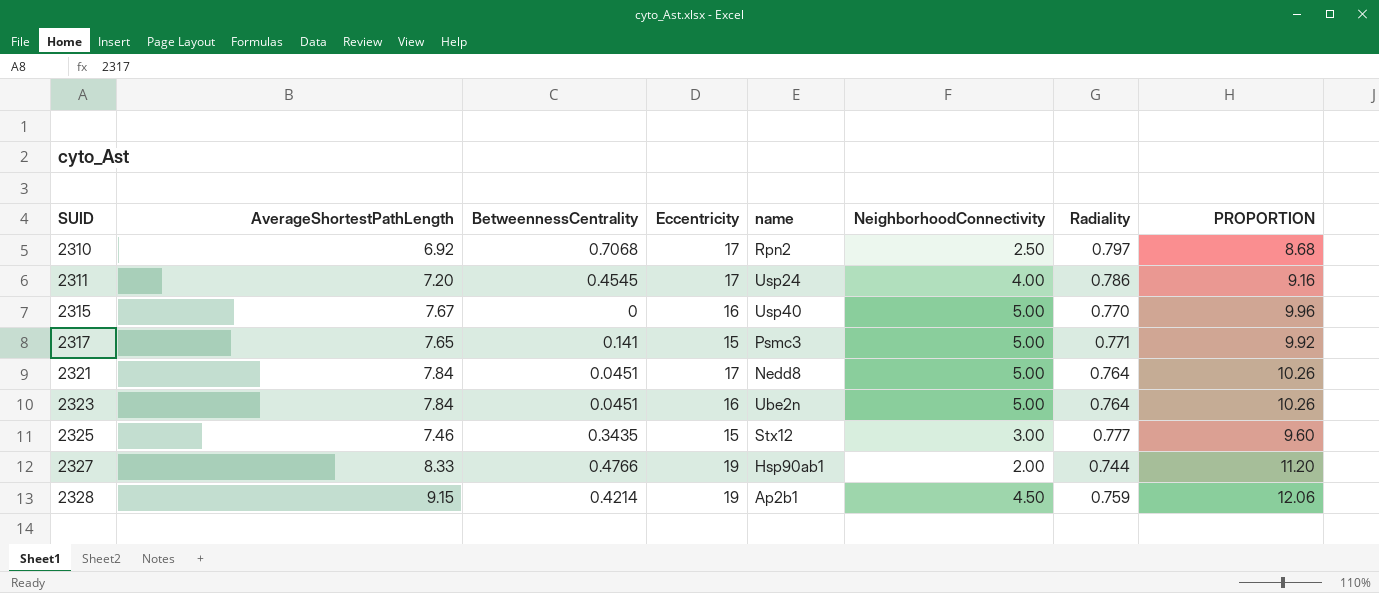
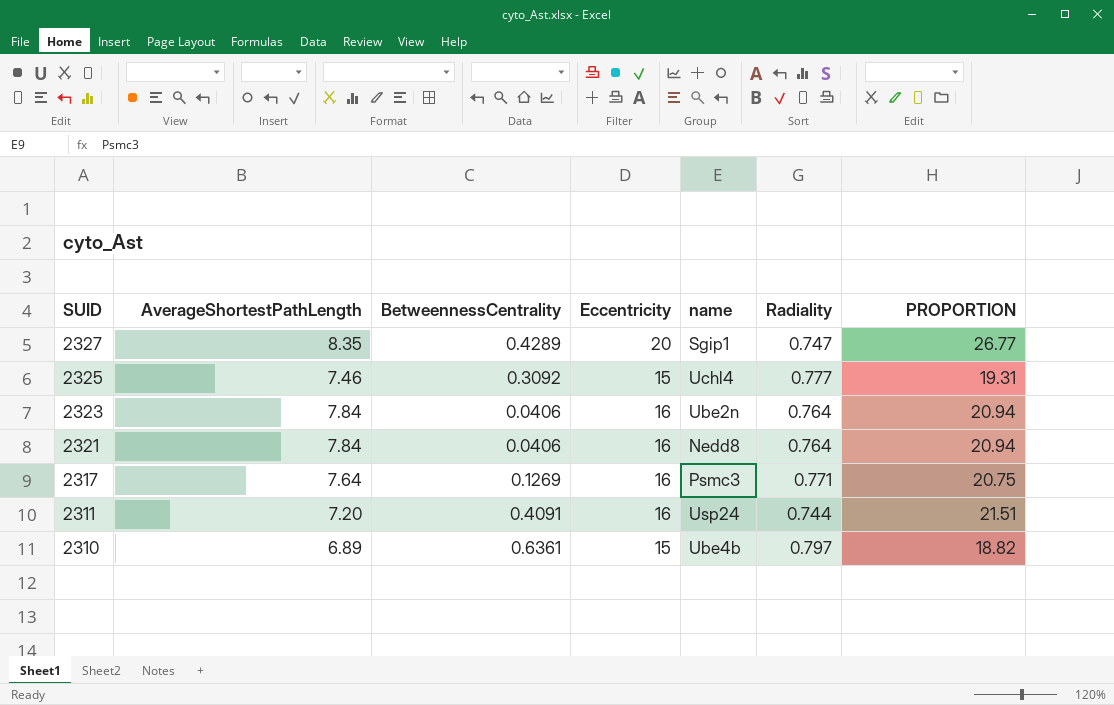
row order: SUID ascending -> SUID descending
column NeighborhoodConnectivity | position: 6 -> none
column PROPORTION | formula: [AverageShortestPathLength] / [Radiality] -> [Eccentricity] / [Radiality]
row 2315: 7.67 | 0 | 16 | Usp40 | 5.00 | 0.770 | 9.96 -> none
row 2328: 9.15 | 0.4214 | 19 | Ap2b1 | 4.50 | 0.759 | 12.06 -> none
2327 | AverageShortestPathLength: 8.33 -> 8.35
2327 | BetweennessCentrality: 0.4766 -> 0.4289
2327 | Eccentricity: 19 -> 20
2327 | name: Hsp90ab1 -> Sgip1
2327 | Radiality: 0.744 -> 0.747
2325 | BetweennessCentrality: 0.3435 -> 0.3092
2325 | name: Stx12 -> Uchl4
2323 | BetweennessCentrality: 0.0451 -> 0.0406
2321 | BetweennessCentrality: 0.0451 -> 0.0406
2321 | Eccentricity: 17 -> 16
2317 | AverageShortestPathLength: 7.65 -> 7.64
2317 | BetweennessCentrality: 0.141 -> 0.1269
2317 | Eccentricity: 15 -> 16
2311 | BetweennessCentrality: 0.4545 -> 0.4091
2311 | Eccentricity: 17 -> 16
2311 | Radiality: 0.786 -> 0.744
2310 | AverageShortestPathLength: 6.92 -> 6.89
2310 | BetweennessCentrality: 0.7068 -> 0.6361
2310 | Eccentricity: 17 -> 15
2310 | name: Rpn2 -> Ube4b

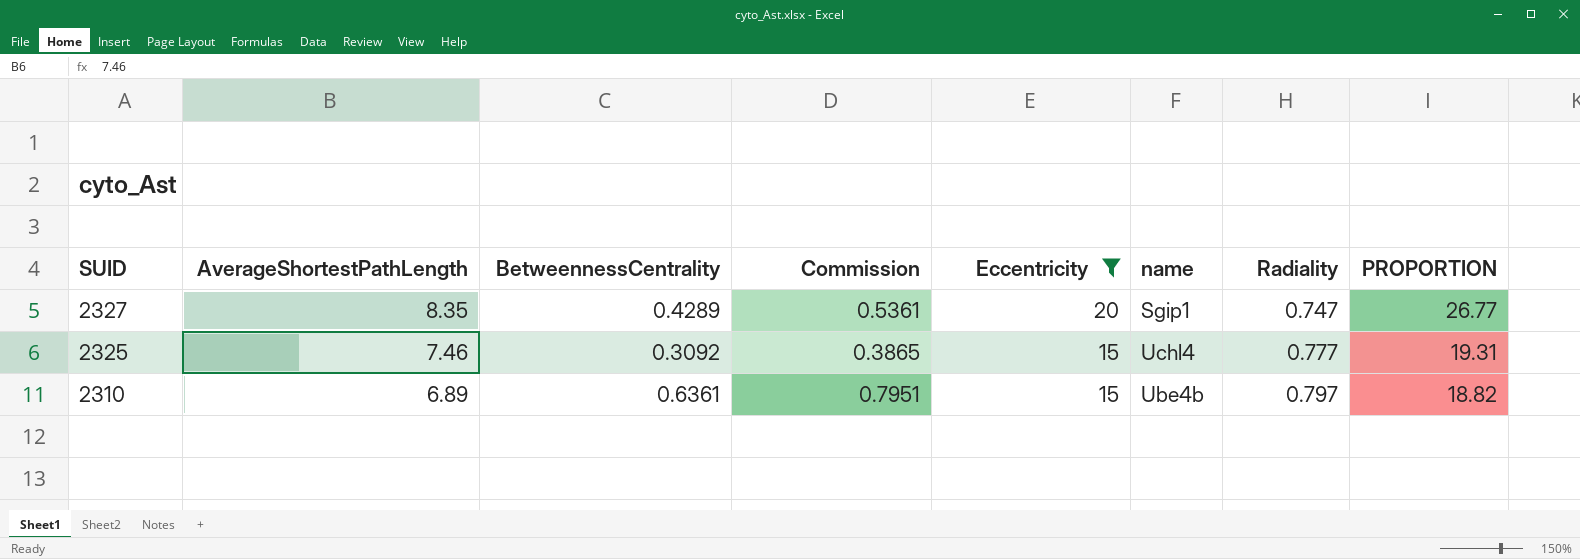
filter: none -> Eccentricity != 16
column Commission | formula: none -> [BetweennessCentrality] * 1.25

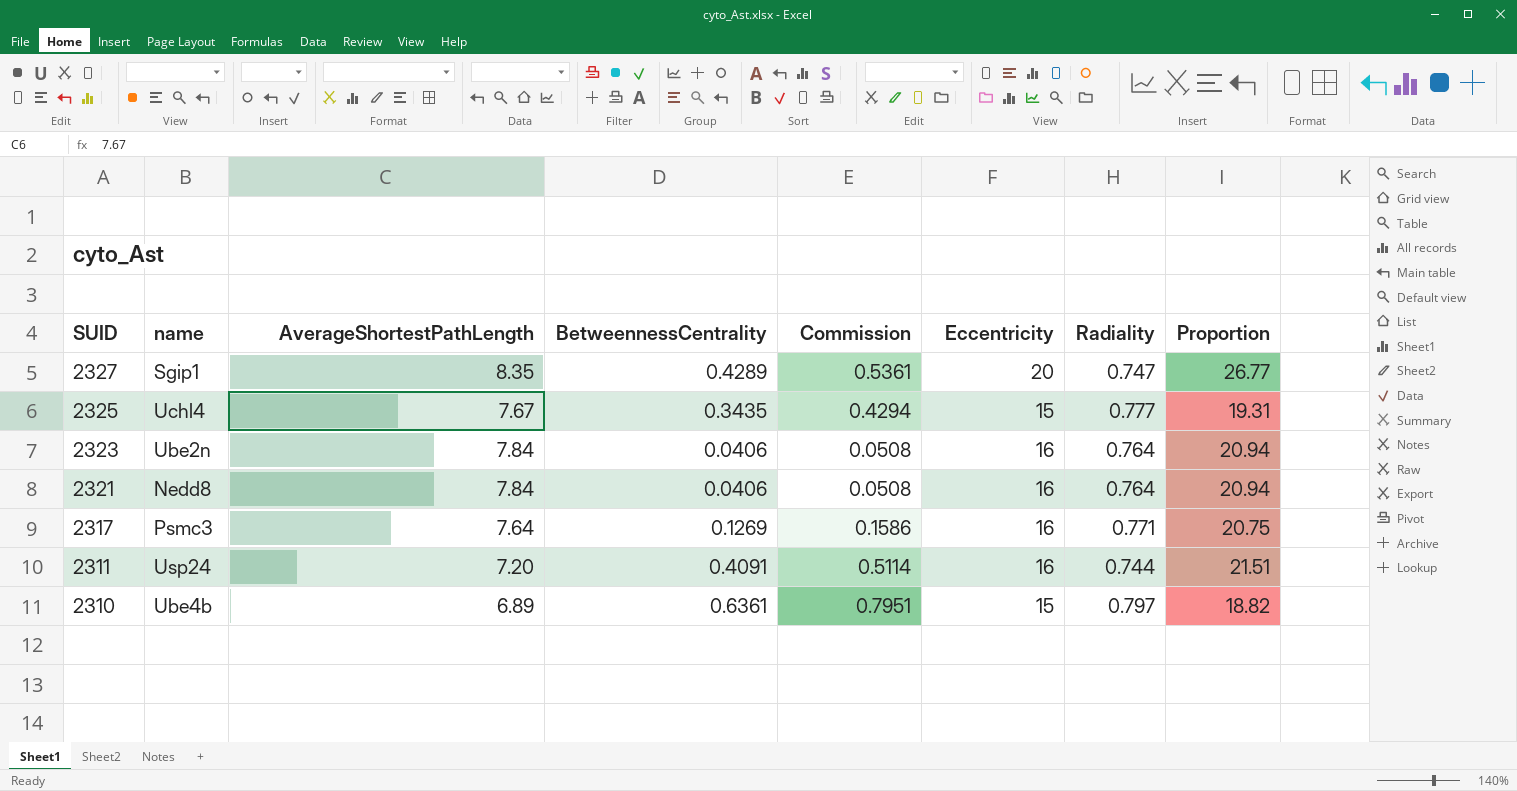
filter: Eccentricity != 16 -> none
column name | position: 6 -> 2
column name: PROPORTION -> Proportion
2325 | AverageShortestPathLength: 7.46 -> 7.67
2325 | BetweennessCentrality: 0.3092 -> 0.3435
2325 | Commission: 0.3865 -> 0.4294

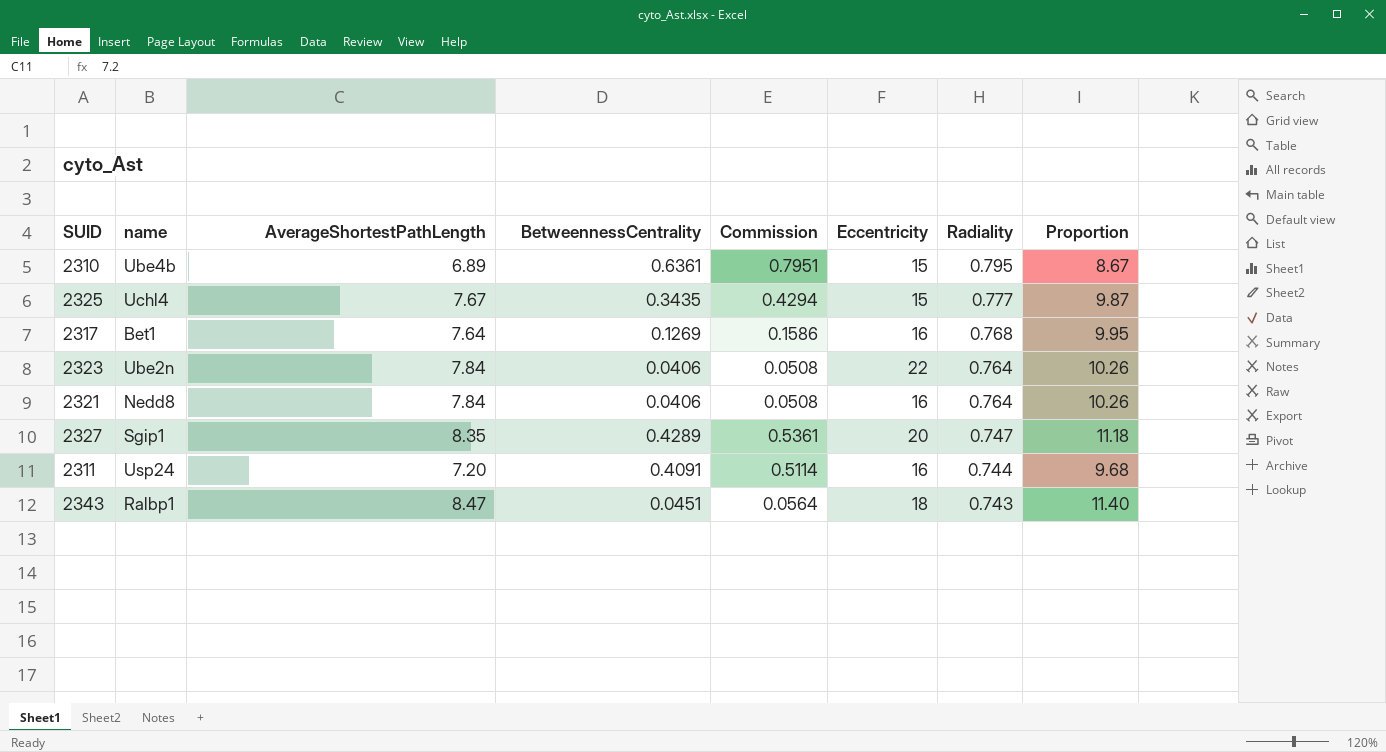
row order: SUID descending -> Radiality descending
column Proportion | formula: [Eccentricity] / [Radiality] -> [AverageShortestPathLength] / [Radiality]
2310 | Radiality: 0.797 -> 0.795
2317 | name: Psmc3 -> Bet1
2317 | Radiality: 0.771 -> 0.768
2323 | Eccentricity: 16 -> 22
row 2343: none -> Ralbp1 | 8.47 | 0.0451 | 0.0564 | 18 | 0.743 | 11.40

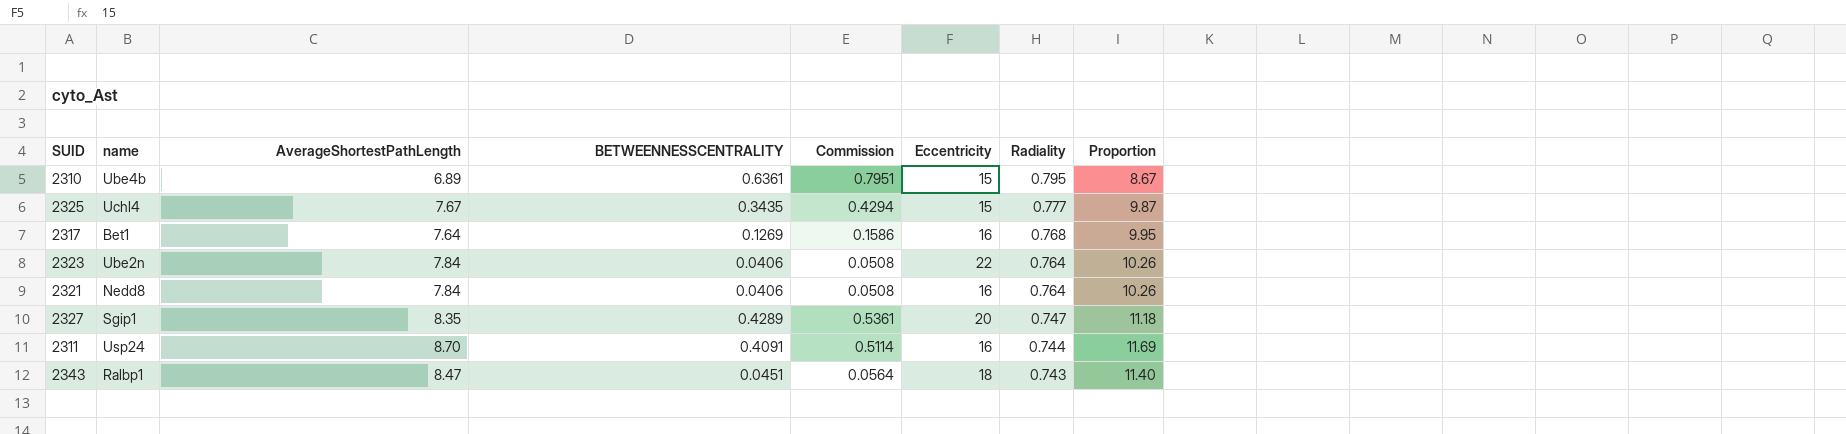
column name: BetweennessCentrality -> BETWEENNESSCENTRALITY
2311 | AverageShortestPathLength: 7.20 -> 8.70
2311 | Proportion: 9.68 -> 11.69

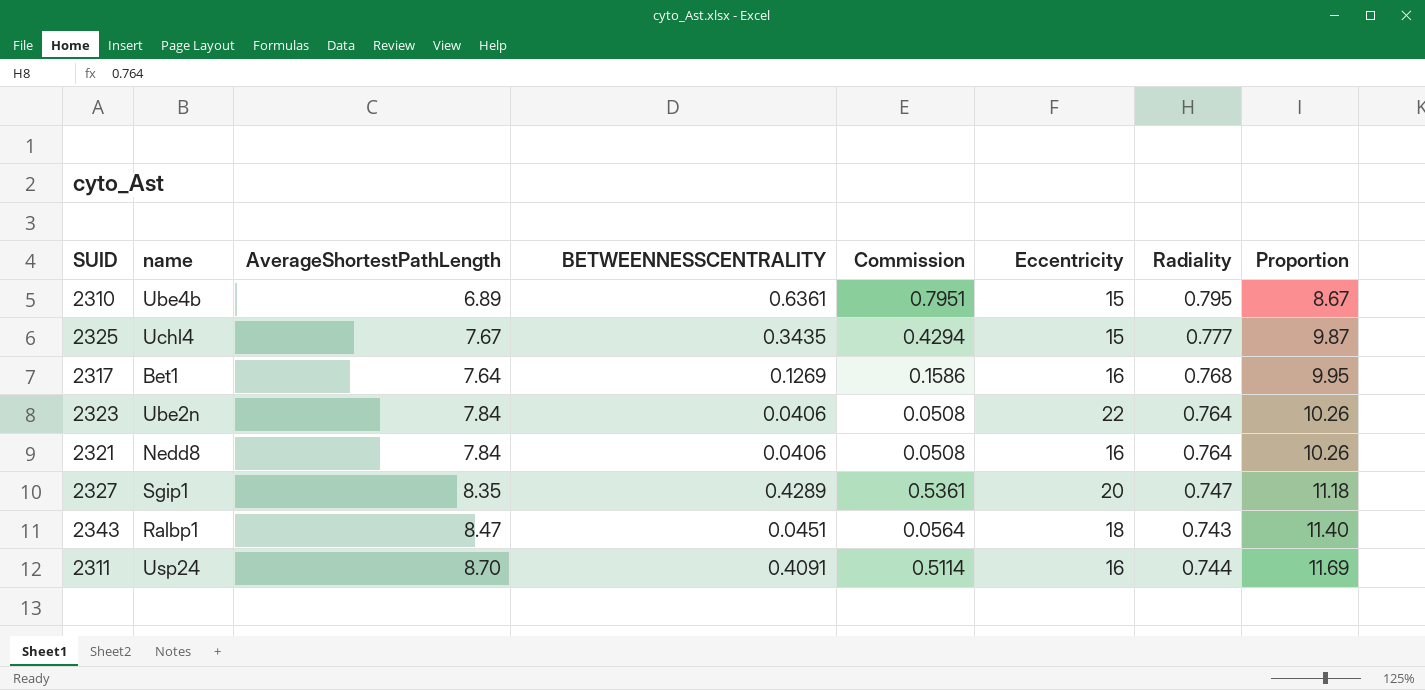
row order: Radiality descending -> Proportion ascending

